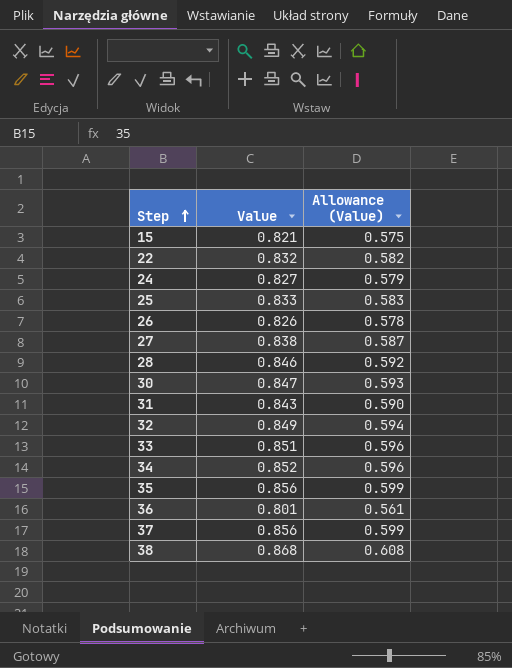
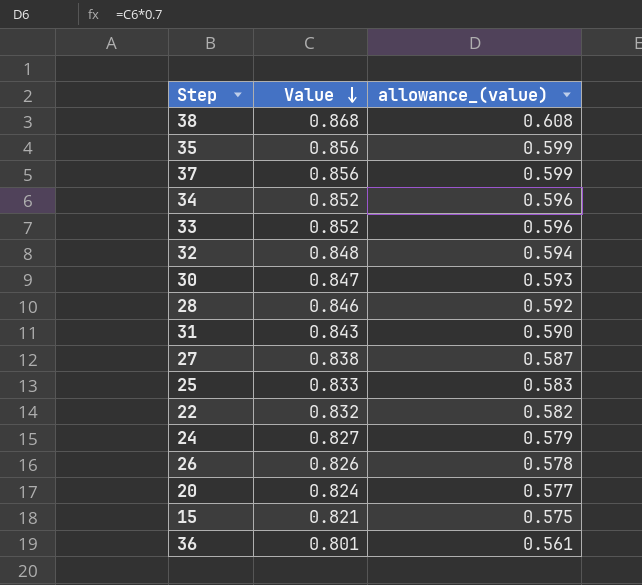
row order: Step ascending -> Value descending
column name: Allowance (Value) -> allowance_(value)
33 | Value: 0.851 -> 0.852
32 | Value: 0.849 -> 0.848
row 20: none -> 0.824 | 0.577

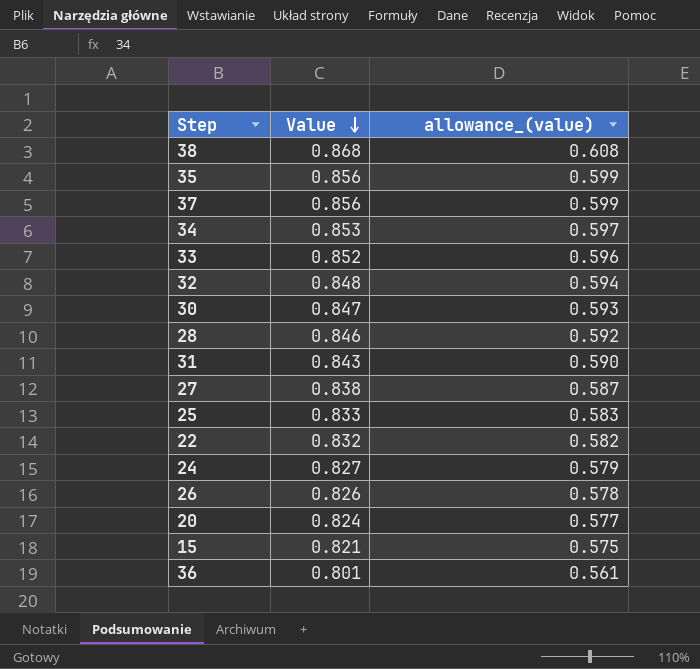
34 | Value: 0.852 -> 0.853
34 | allowance_(value): 0.596 -> 0.597

